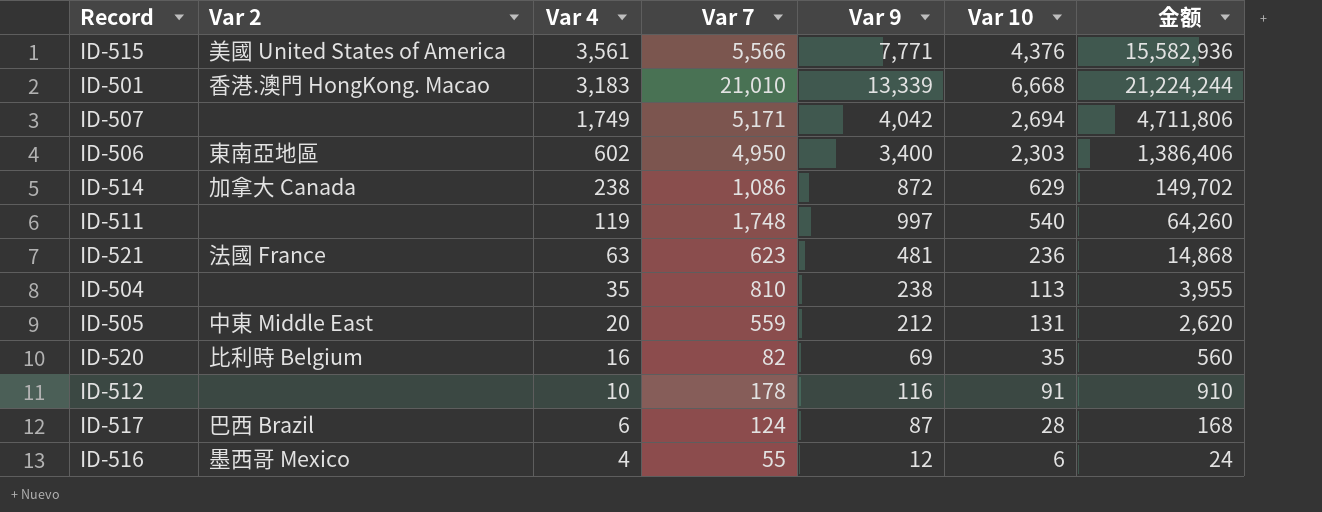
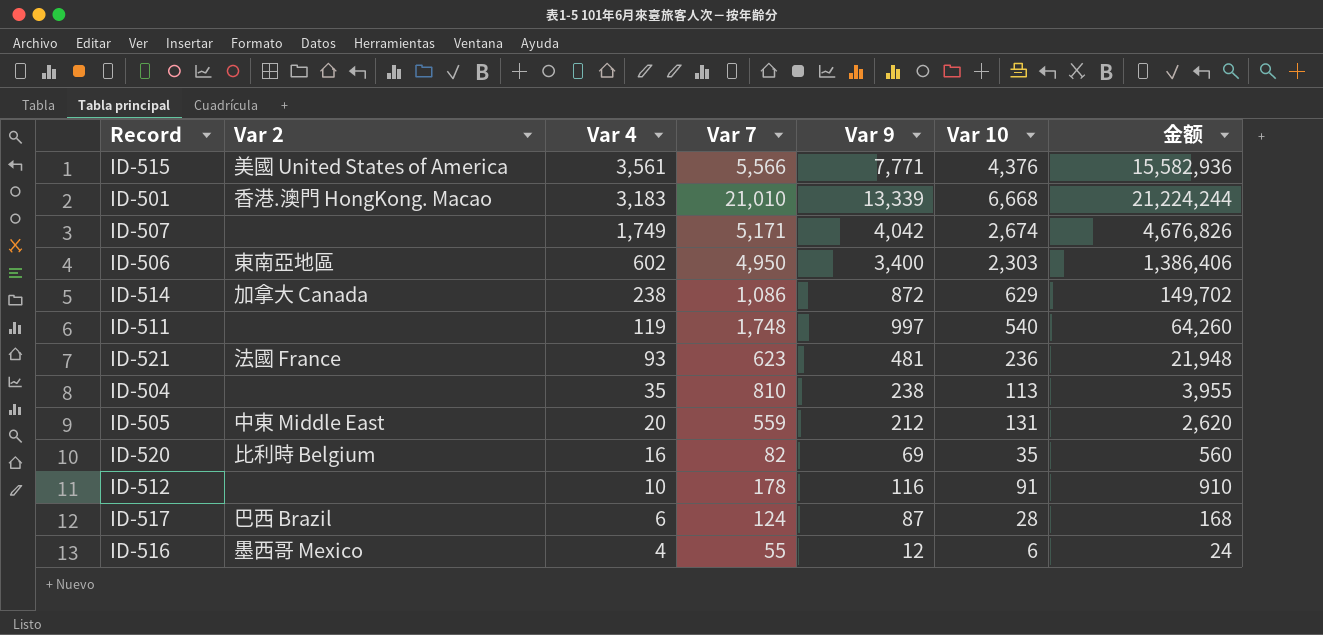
ID-507 | Var 10: 2,694 -> 2,674
ID-507 | 金额: 4,711,806 -> 4,676,826
ID-521 | Var 4: 63 -> 93
ID-521 | 金额: 14,868 -> 21,948

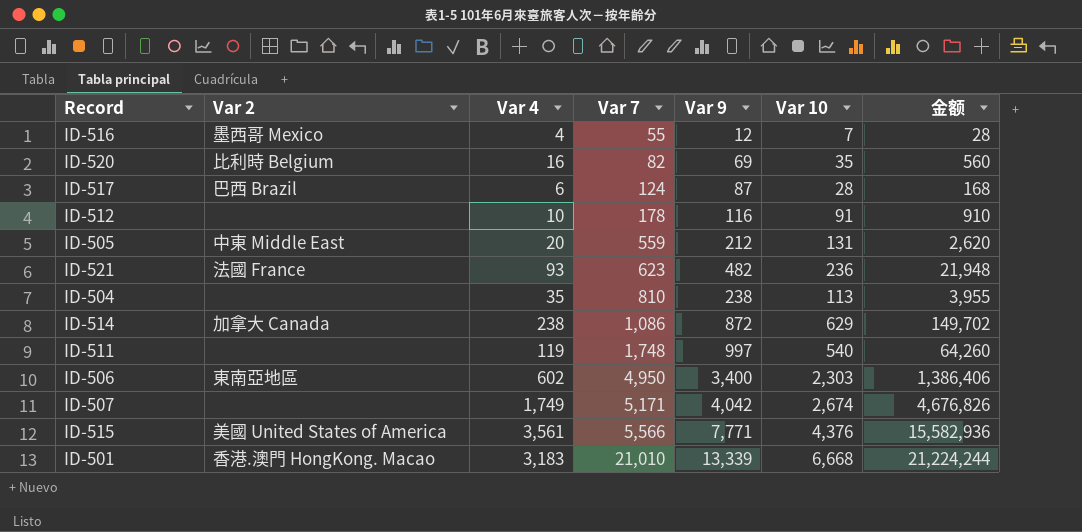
row order: Var 4 descending -> Var 7 ascending
ID-516 | Var 10: 6 -> 7
ID-516 | 金额: 24 -> 28
ID-521 | Var 9: 481 -> 482

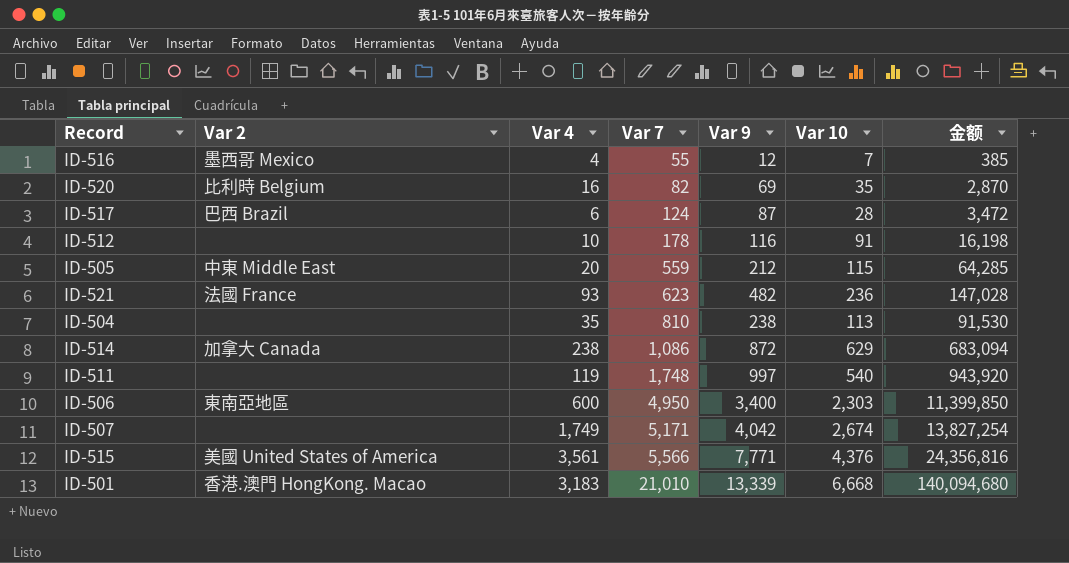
column 金额 | formula: [Var 4] * [Var 10] -> [Var 7] * [Var 10]
ID-505 | Var 10: 131 -> 115
ID-506 | Var 4: 602 -> 600

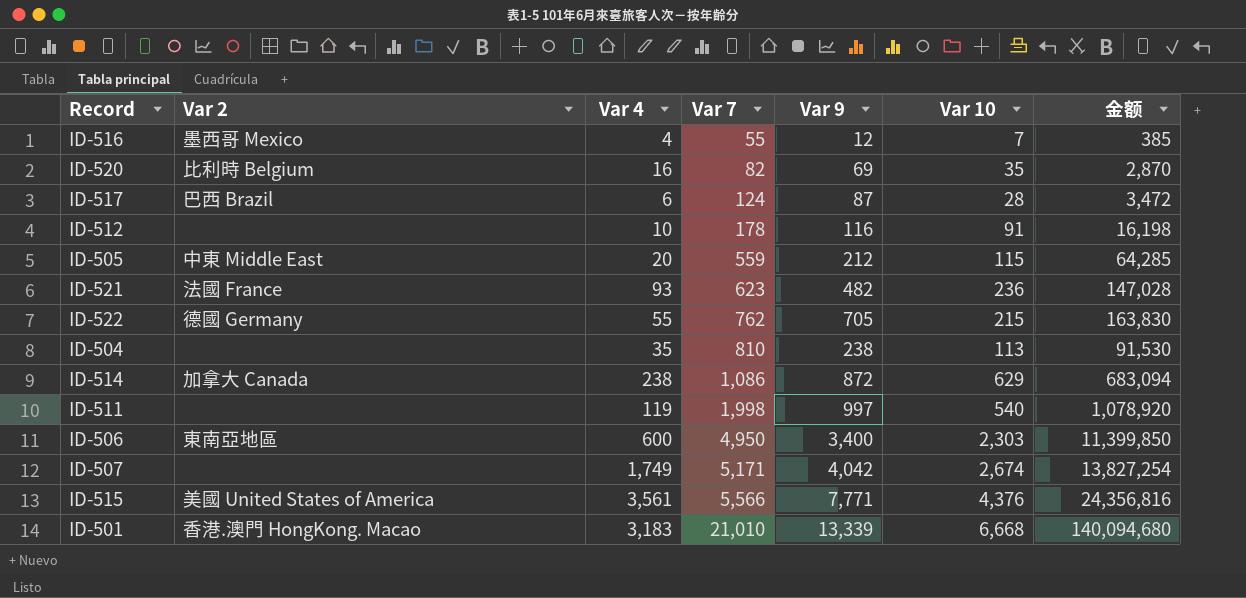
row ID-522: none -> 德國 Germany | 55 | 762 | 705 | 215 | 163,830
ID-511 | Var 7: 1,748 -> 1,998
ID-511 | 金额: 943,920 -> 1,078,920

